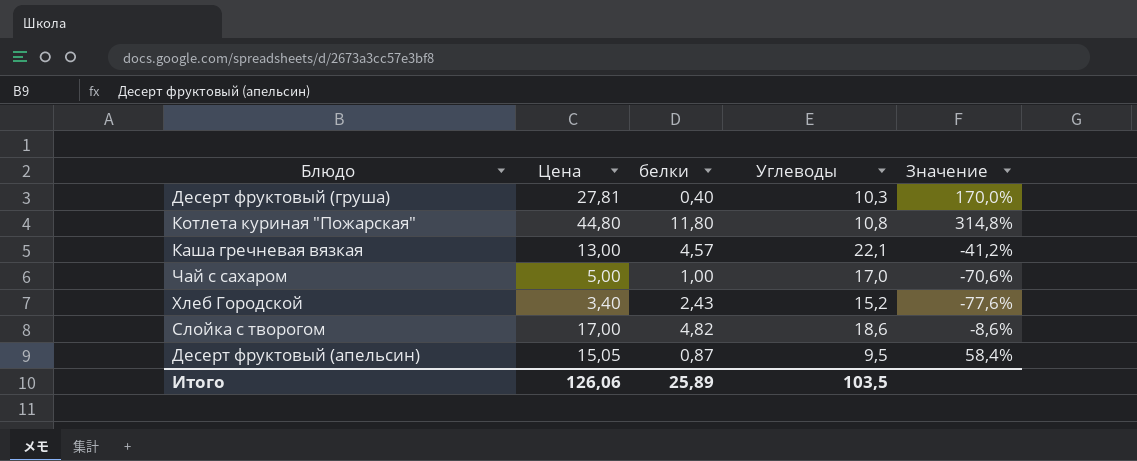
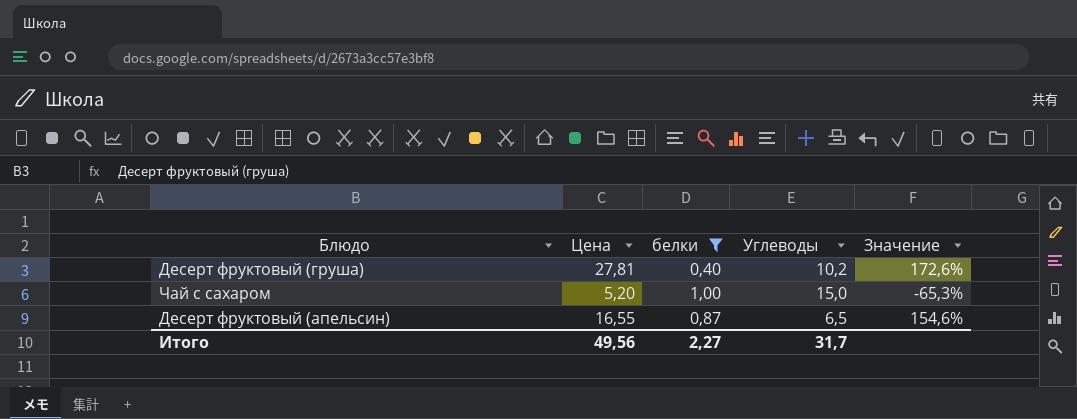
filter: none -> белки <= 1,00
Десерт фруктовый (груша) | Углеводы: 10,3 -> 10,2
Десерт фруктовый (груша) | Значение: 170,0% -> 172,6%
Чай с сахаром | Цена: 5,00 -> 5,20
Чай с сахаром | Углеводы: 17,0 -> 15,0
Чай с сахаром | Значение: -70,6% -> -65,3%
Десерт фруктовый (апельсин) | Цена: 15,05 -> 16,55
Десерт фруктовый (апельсин) | Углеводы: 9,5 -> 6,5
Десерт фруктовый (апельсин) | Значение: 58,4% -> 154,6%
Итого | Цена: 126,06 -> 49,56
Итого | белки: 25,89 -> 2,27
Итого | Углеводы: 103,5 -> 31,7

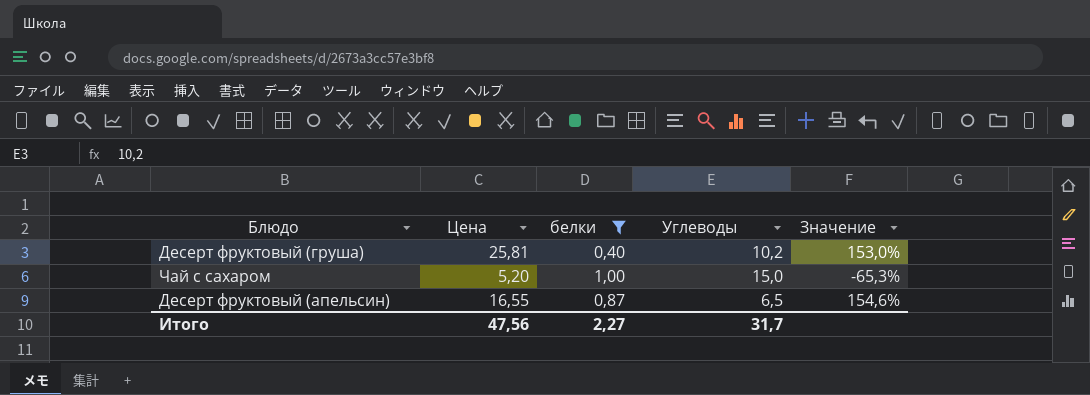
Десерт фруктовый (груша) | Цена: 27,81 -> 25,81
Десерт фруктовый (груша) | Значение: 172,6% -> 153,0%
Итого | Цена: 49,56 -> 47,56

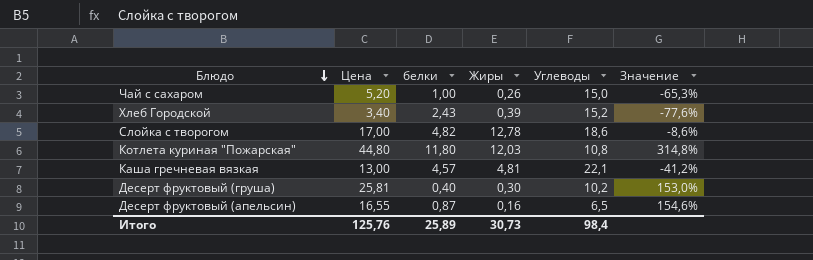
filter: белки <= 1,00 -> none
row order: none -> Блюдо descending
column Жиры | position: none -> 4
Итого | Цена: 47,56 -> 125,76
Итого | белки: 2,27 -> 25,89
Итого | Углеводы: 31,7 -> 98,4

